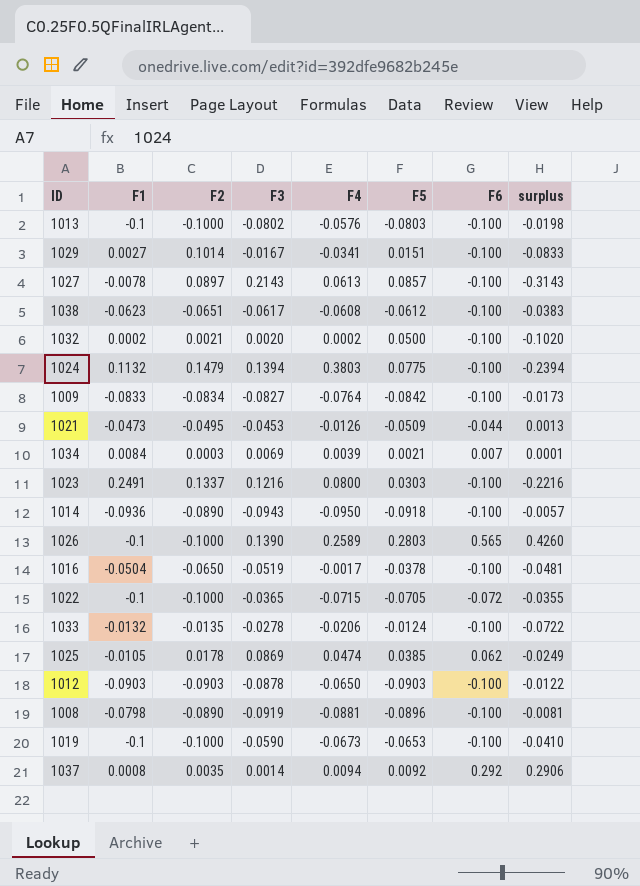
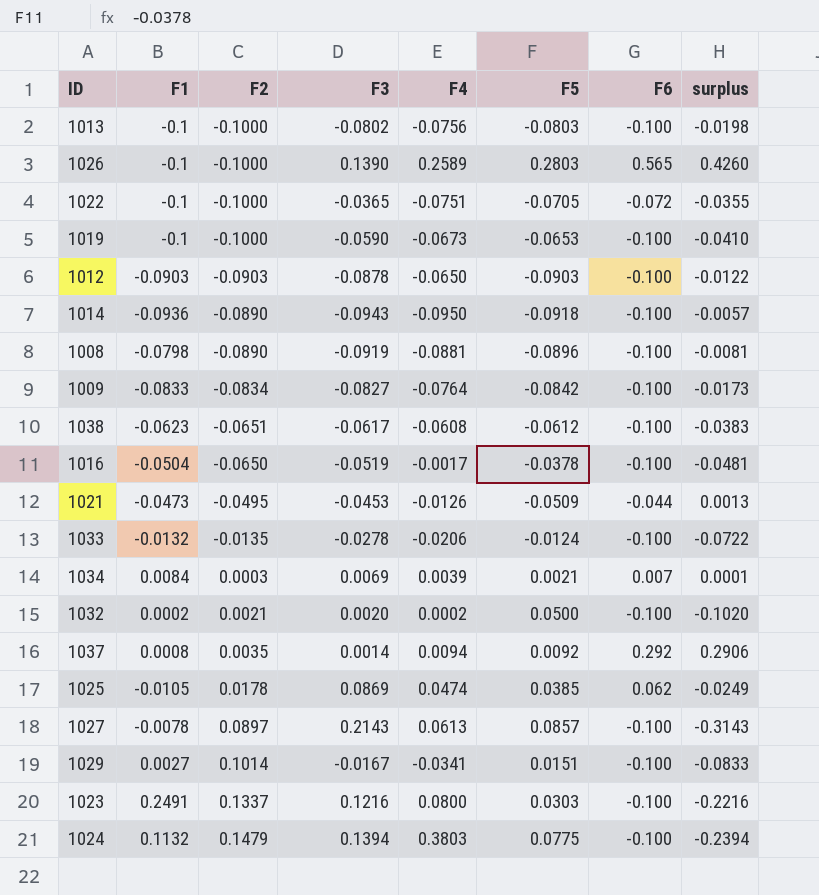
row order: none -> F2 ascending
1013 | F4: -0.0576 -> -0.0756
1022 | F4: -0.0715 -> -0.0751

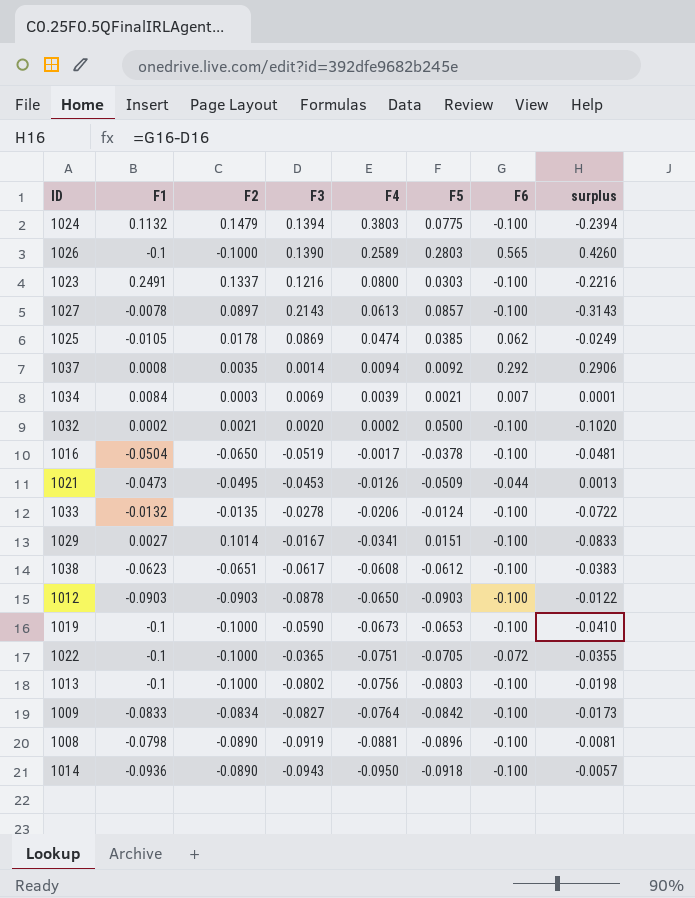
row order: F2 ascending -> F4 descending

